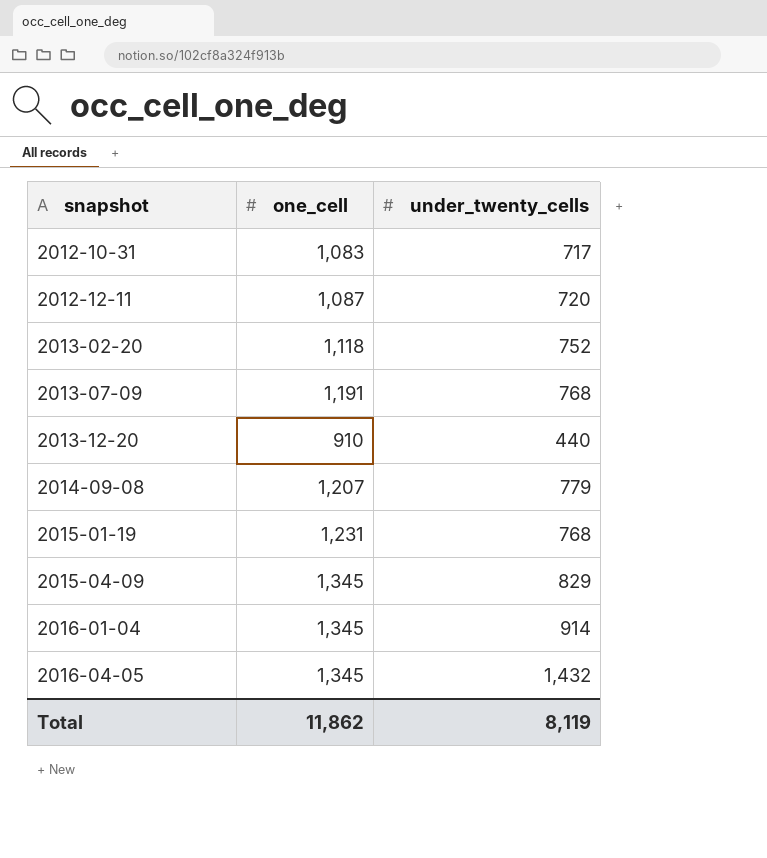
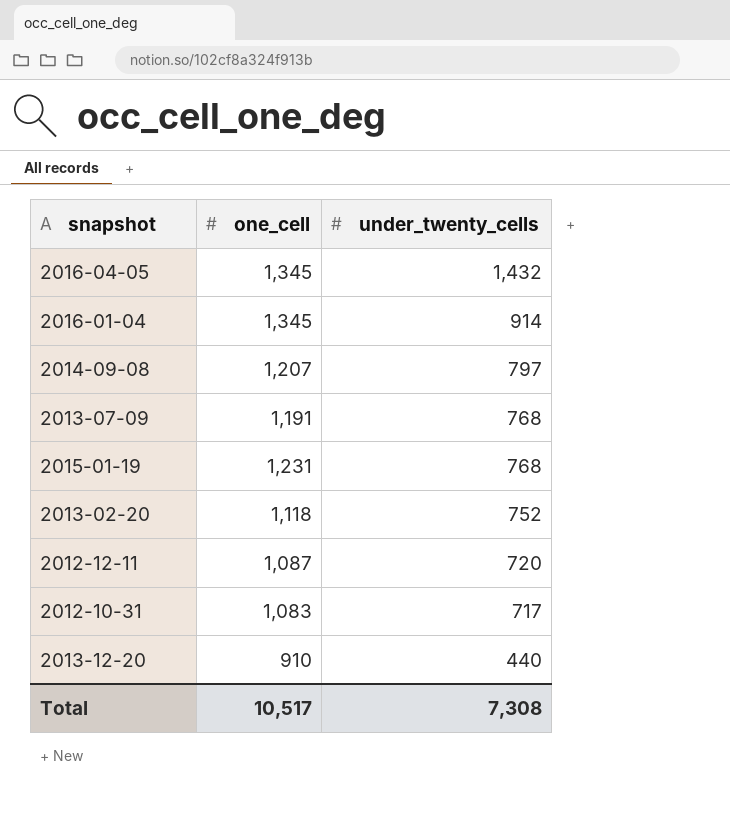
row order: snapshot ascending -> under_twenty_cells descending
row 2015-04-09: 1,345 | 829 -> none
2014-09-08 | under_twenty_cells: 779 -> 797
Total | one_cell: 11,862 -> 10,517
Total | under_twenty_cells: 8,119 -> 7,308

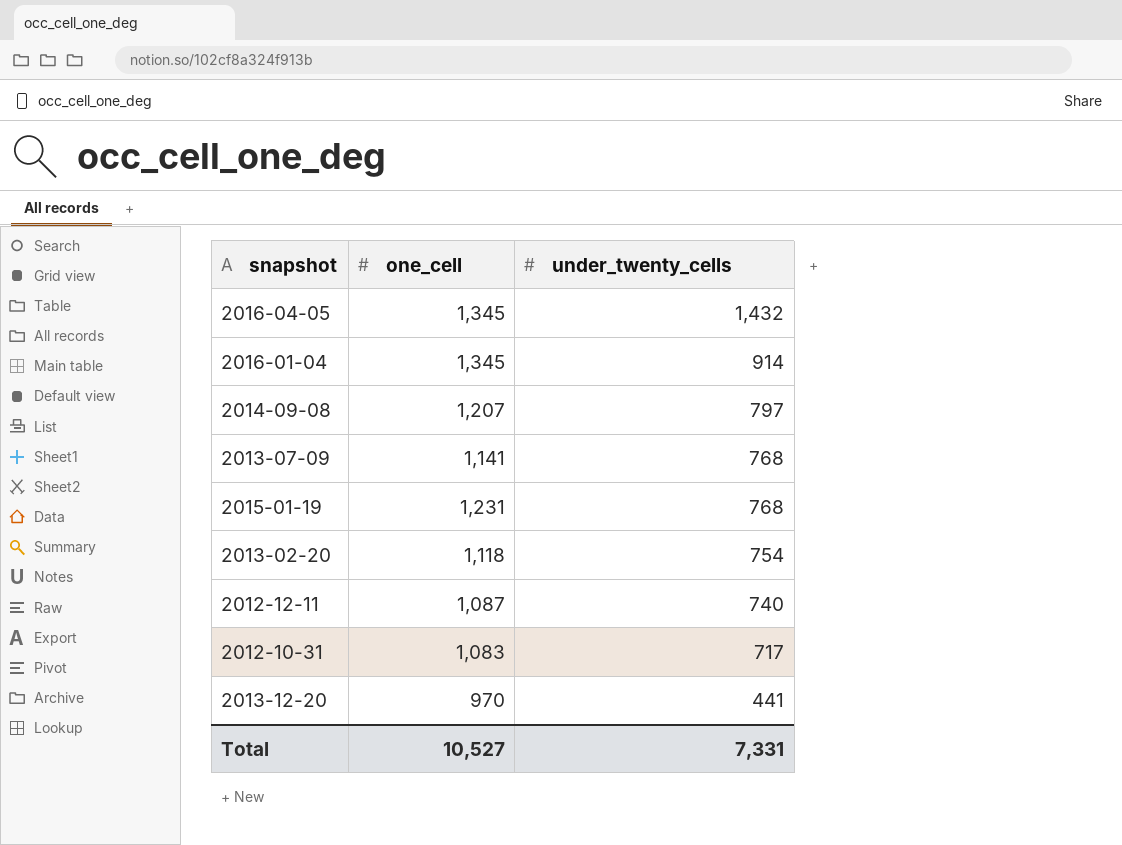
2013-07-09 | one_cell: 1,191 -> 1,141
2013-02-20 | under_twenty_cells: 752 -> 754
2012-12-11 | under_twenty_cells: 720 -> 740
2013-12-20 | one_cell: 910 -> 970
2013-12-20 | under_twenty_cells: 440 -> 441
Total | one_cell: 10,517 -> 10,527
Total | under_twenty_cells: 7,308 -> 7,331

